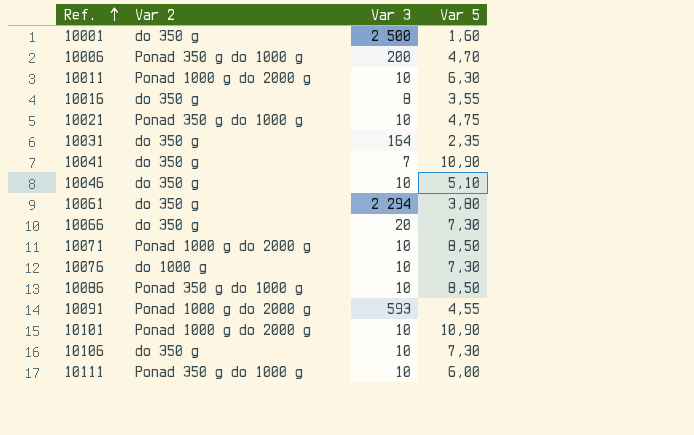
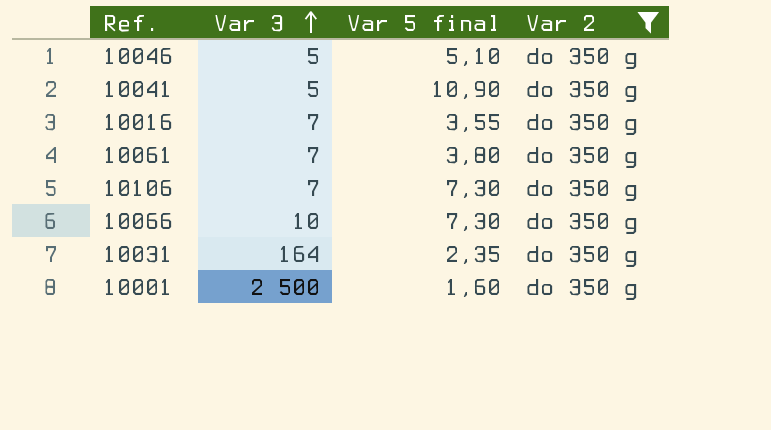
filter: none -> Var 2 = do 350 g
row order: Ref. ascending -> Var 3 ascending
column name: Var 5 -> Var 5 final
column Var 2 | position: 2 -> 4
10046 | Var 3: 10 -> 5
10041 | Var 3: 7 -> 5
10016 | Var 3: 8 -> 7
10061 | Var 3: 2 294 -> 7
10106 | Var 3: 10 -> 7
10066 | Var 3: 20 -> 10

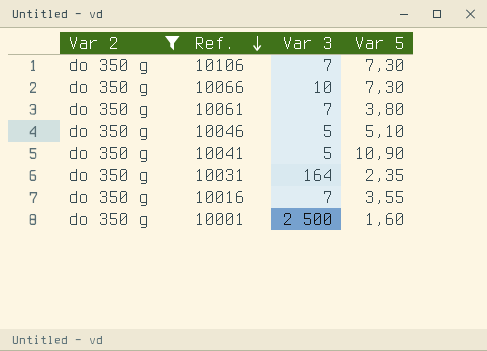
row order: Var 3 ascending -> Ref. descending
column Var 2 | position: 4 -> 1
column name: Var 5 final -> Var 5

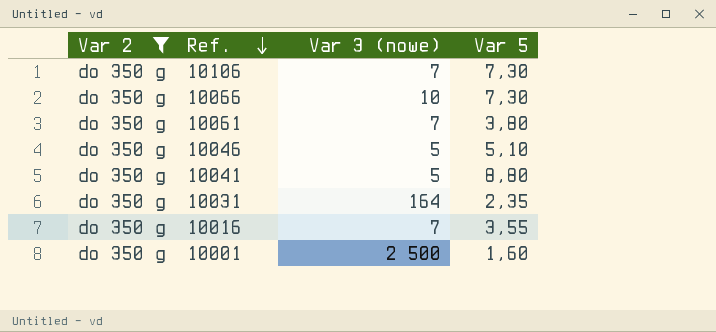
column name: Var 3 -> Var 3 (nowe)
10041 | Var 5: 10,90 -> 8,80

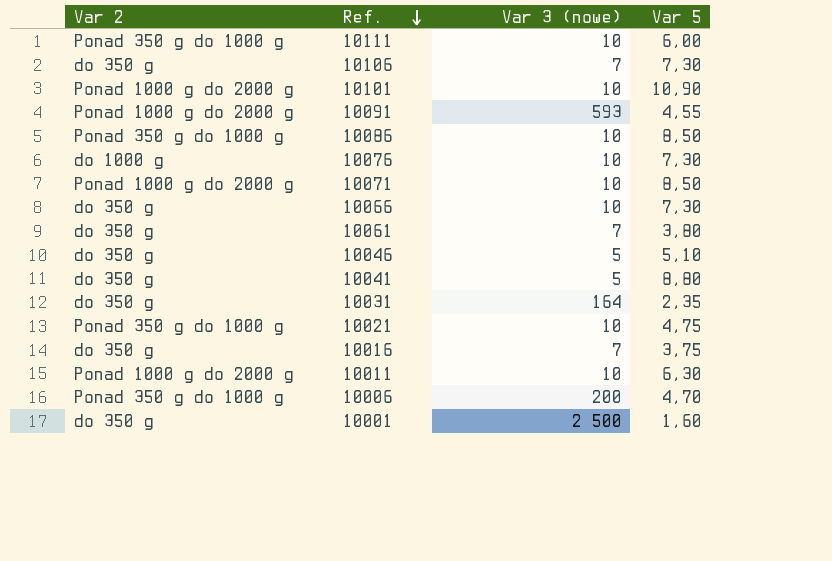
filter: Var 2 = do 350 g -> none
10016 | Var 5: 3,55 -> 3,75

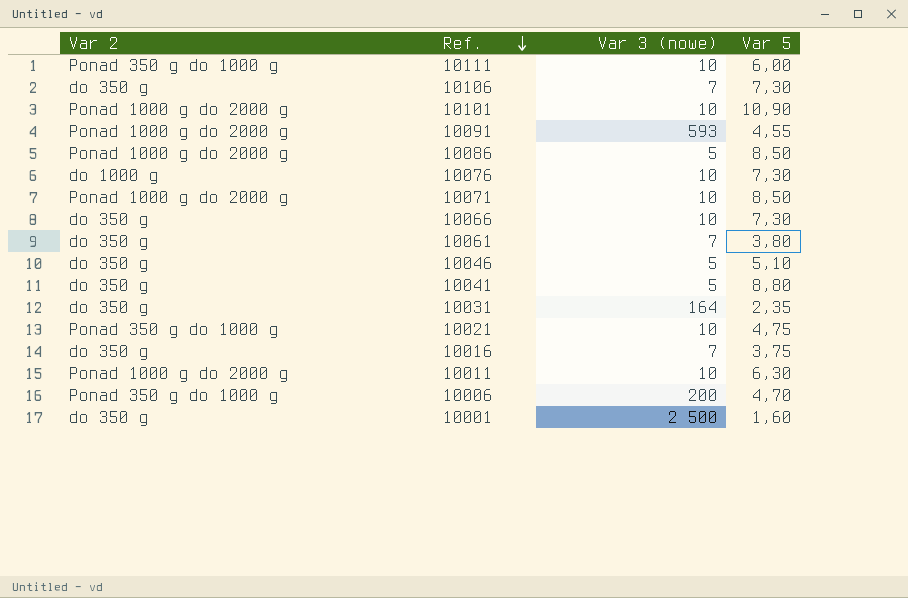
10086 | Var 2: Ponad 350 g do 1000 g -> Ponad 1000 g do 2000 g
10086 | Var 3 (nowe): 10 -> 5

